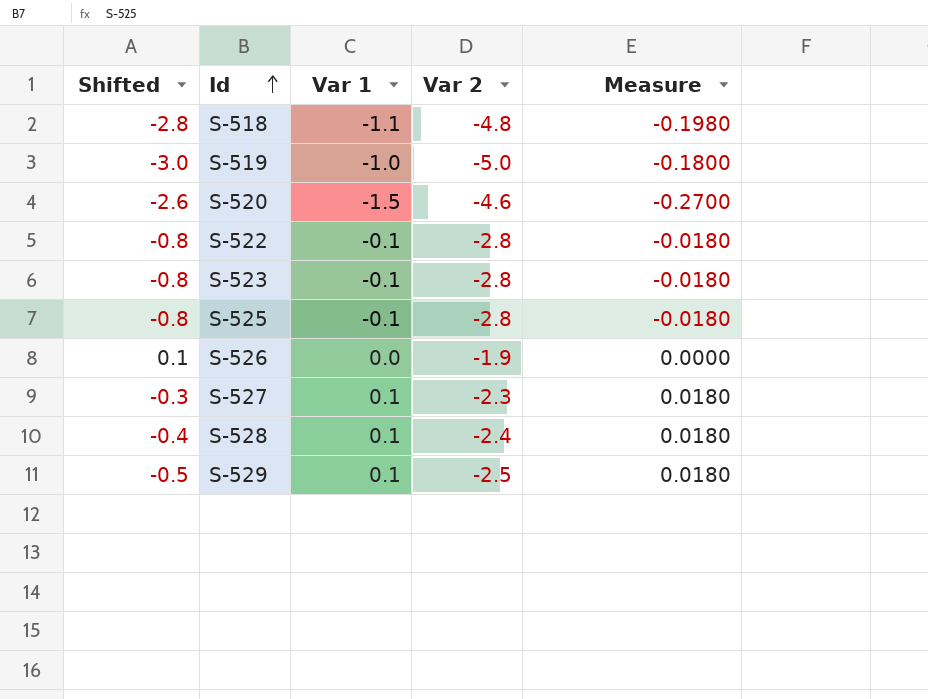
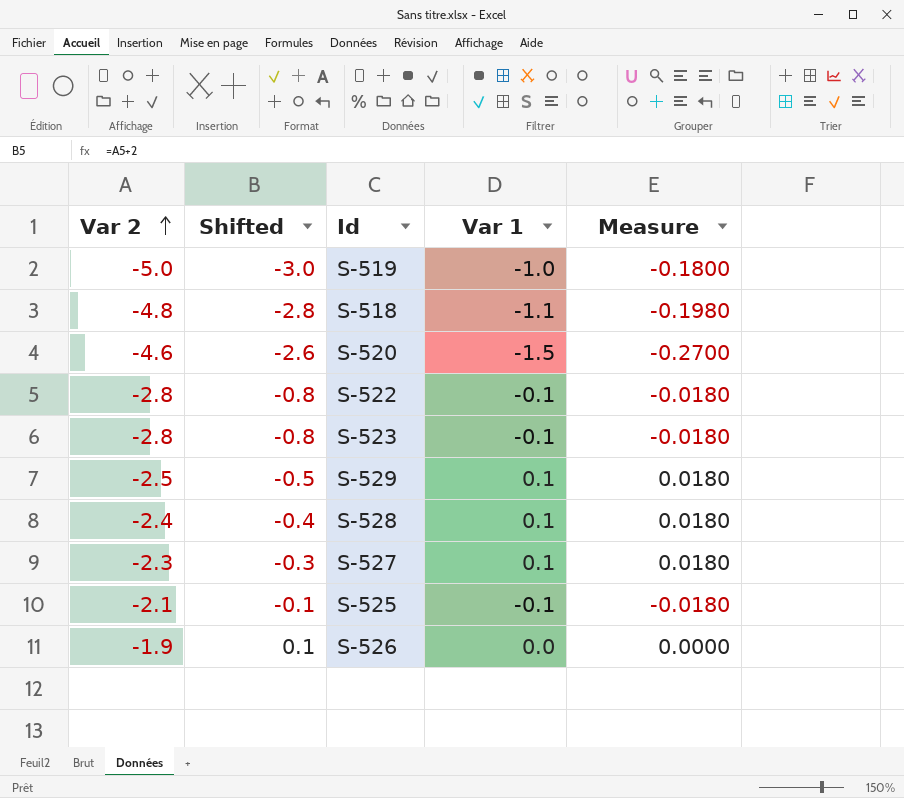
row order: Id ascending -> Var 2 ascending
column Var 2 | position: 4 -> 1
S-525 | Var 2: -2.8 -> -2.1
S-525 | Shifted: -0.8 -> -0.1

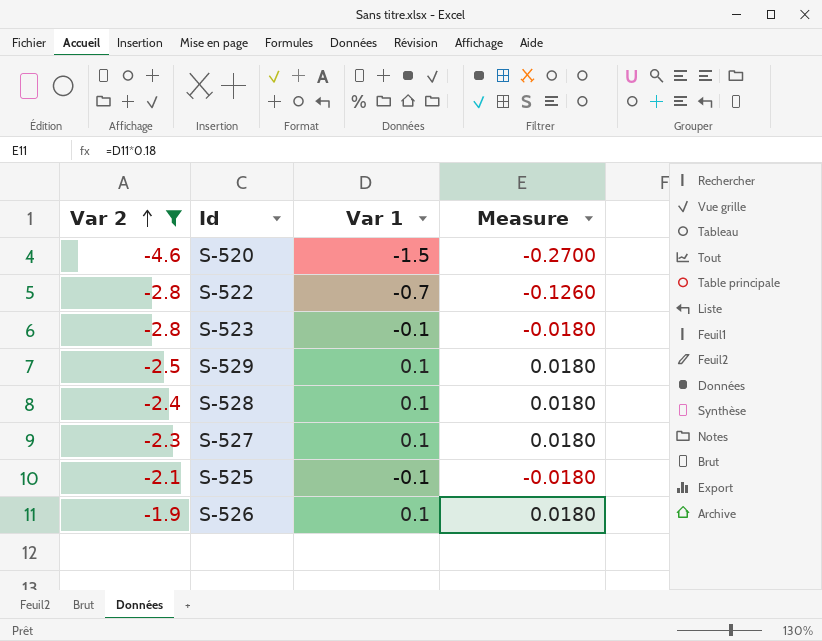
filter: none -> Var 2 >= -4.6
column Shifted | formula: [Var 2] + 2 -> none
S-522 | Var 1: -0.1 -> -0.7
S-522 | Measure: -0.0180 -> -0.1260
S-526 | Var 1: 0.0 -> 0.1
S-526 | Measure: 0.0000 -> 0.0180

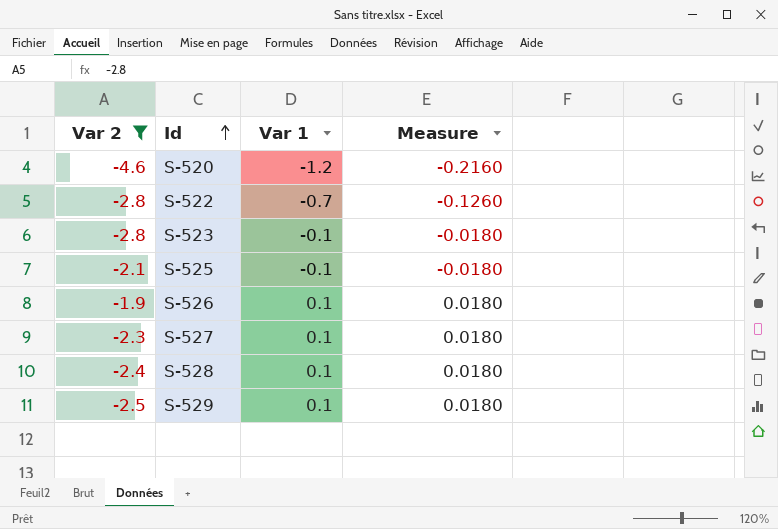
row order: Var 2 ascending -> Id ascending
S-520 | Var 1: -1.5 -> -1.2
S-520 | Measure: -0.2700 -> -0.2160

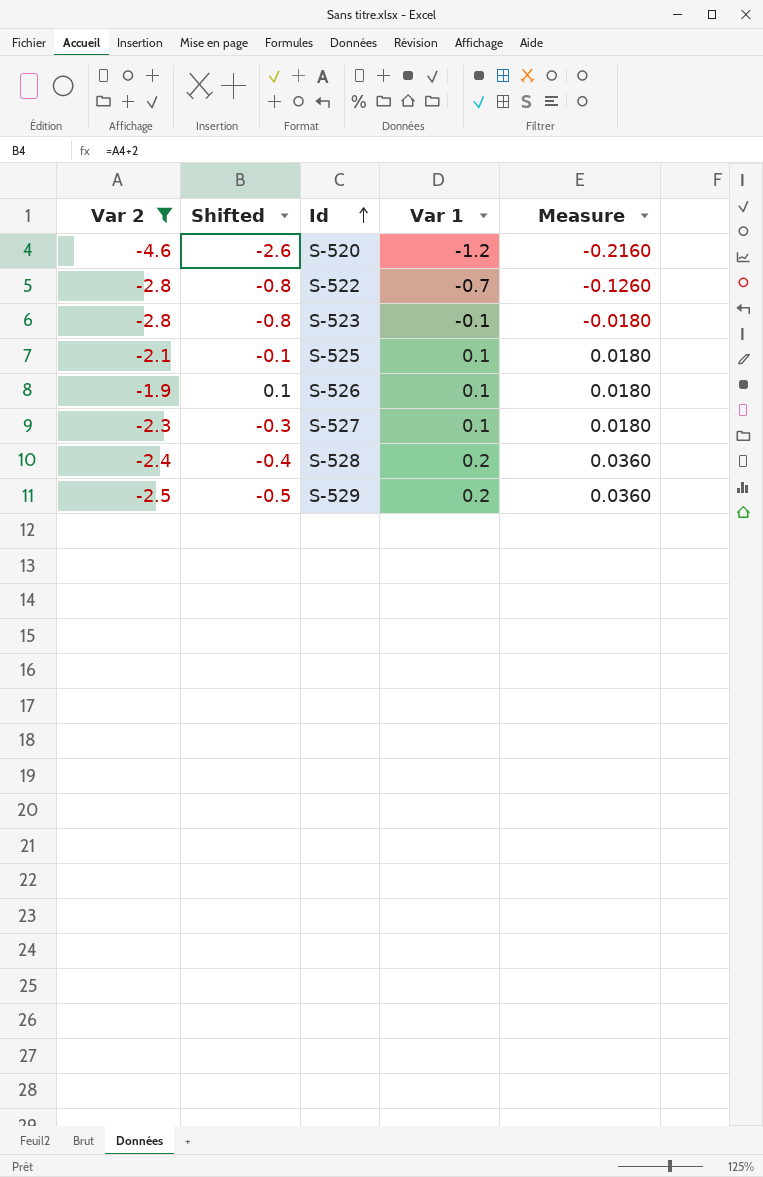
column Shifted | formula: none -> [Var 2] + 2
S-525 | Var 1: -0.1 -> 0.1
S-525 | Measure: -0.0180 -> 0.0180
S-528 | Var 1: 0.1 -> 0.2
S-528 | Measure: 0.0180 -> 0.0360
S-529 | Var 1: 0.1 -> 0.2
S-529 | Measure: 0.0180 -> 0.0360

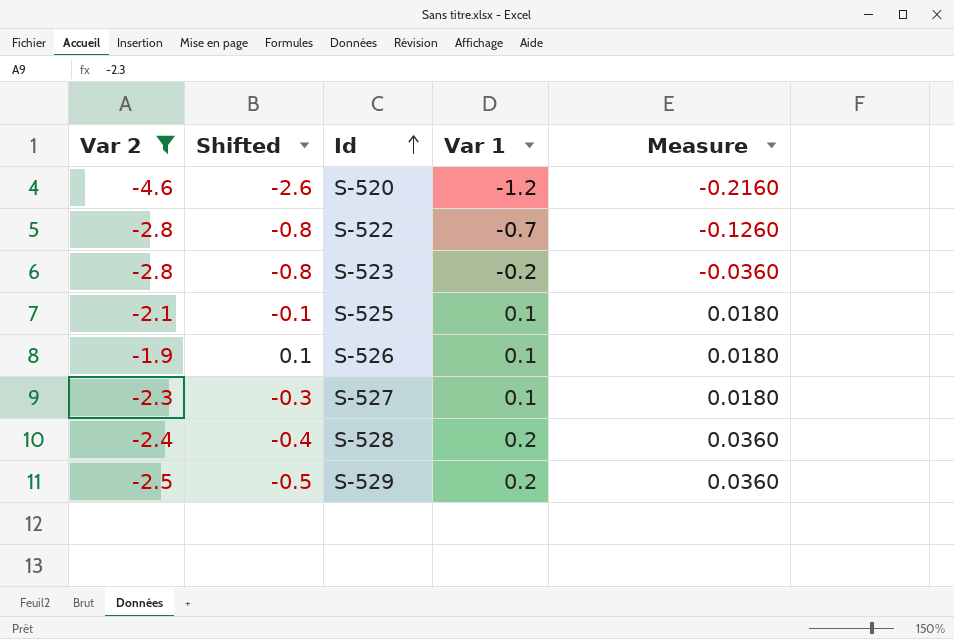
S-523 | Var 1: -0.1 -> -0.2
S-523 | Measure: -0.0180 -> -0.0360

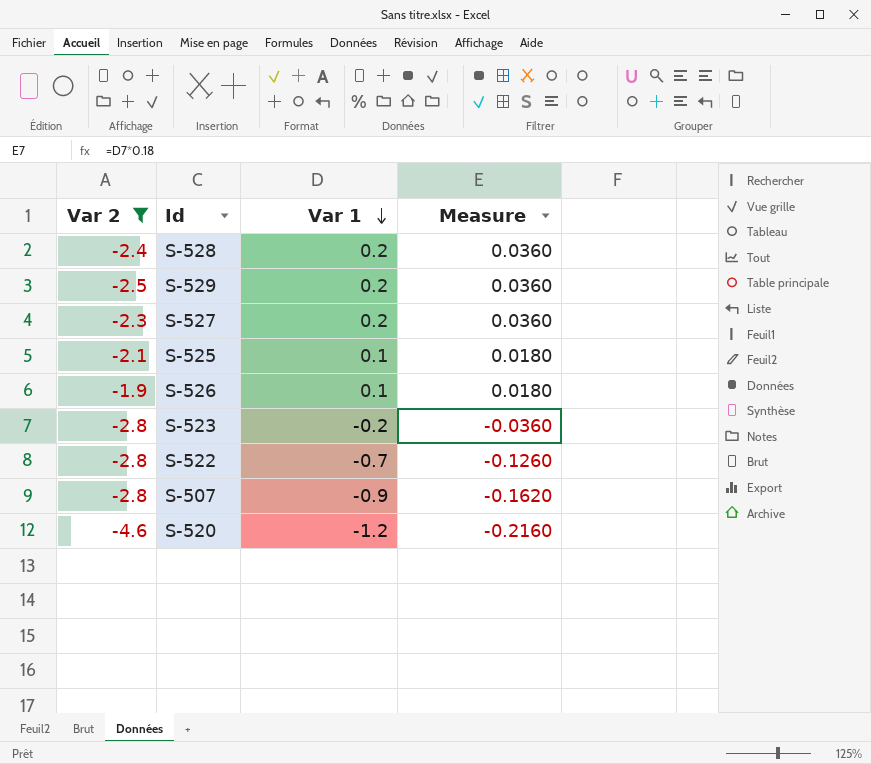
row order: Id ascending -> Var 1 descending
column Shifted | formula: [Var 2] + 2 -> none
S-527 | Var 1: 0.1 -> 0.2
S-527 | Measure: 0.0180 -> 0.0360
row S-507: none -> -2.8 | -0.9 | -0.1620

